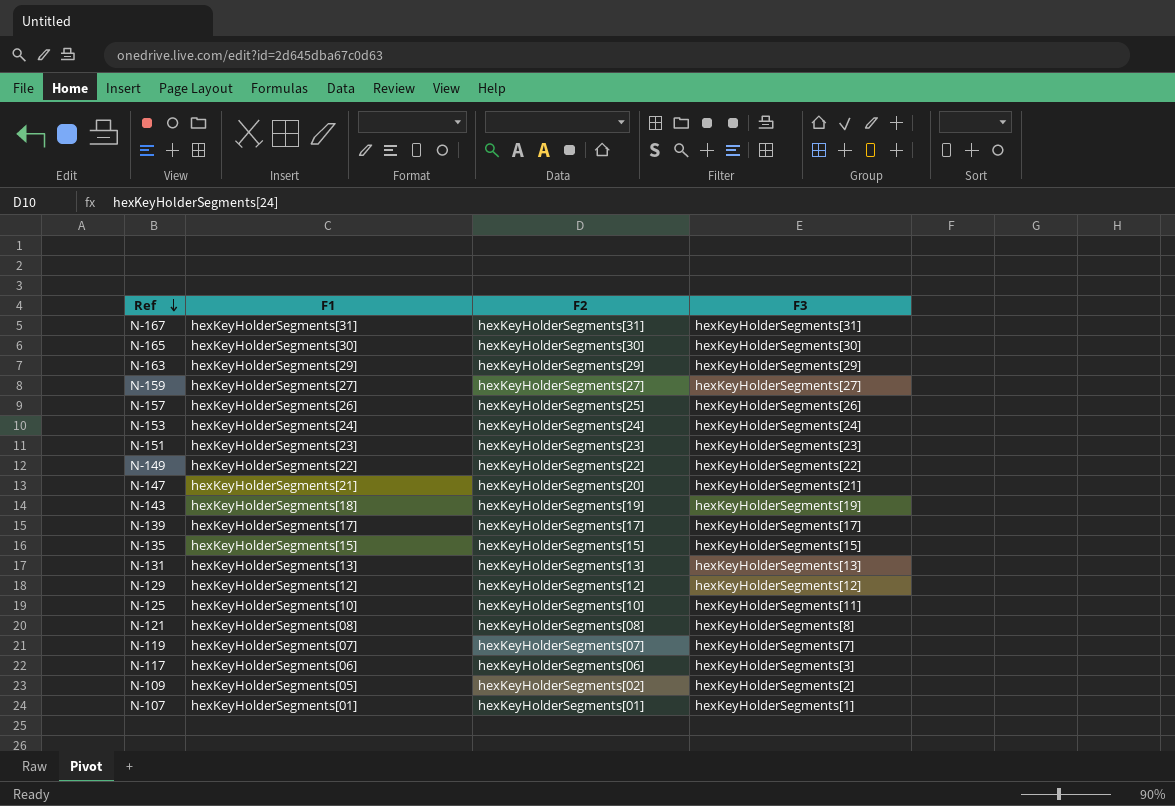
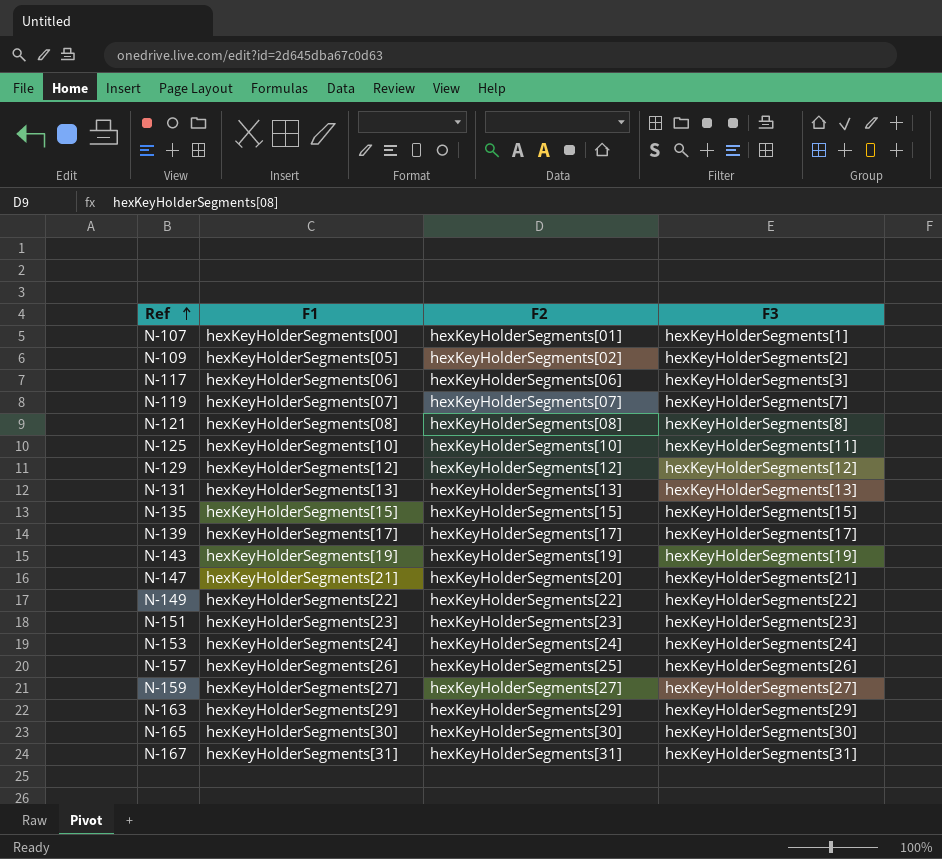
row order: Ref descending -> Ref ascending
N-107 | F1: hexKeyHolderSegments[01] -> hexKeyHolderSegments[00]
N-143 | F1: hexKeyHolderSegments[18] -> hexKeyHolderSegments[19]

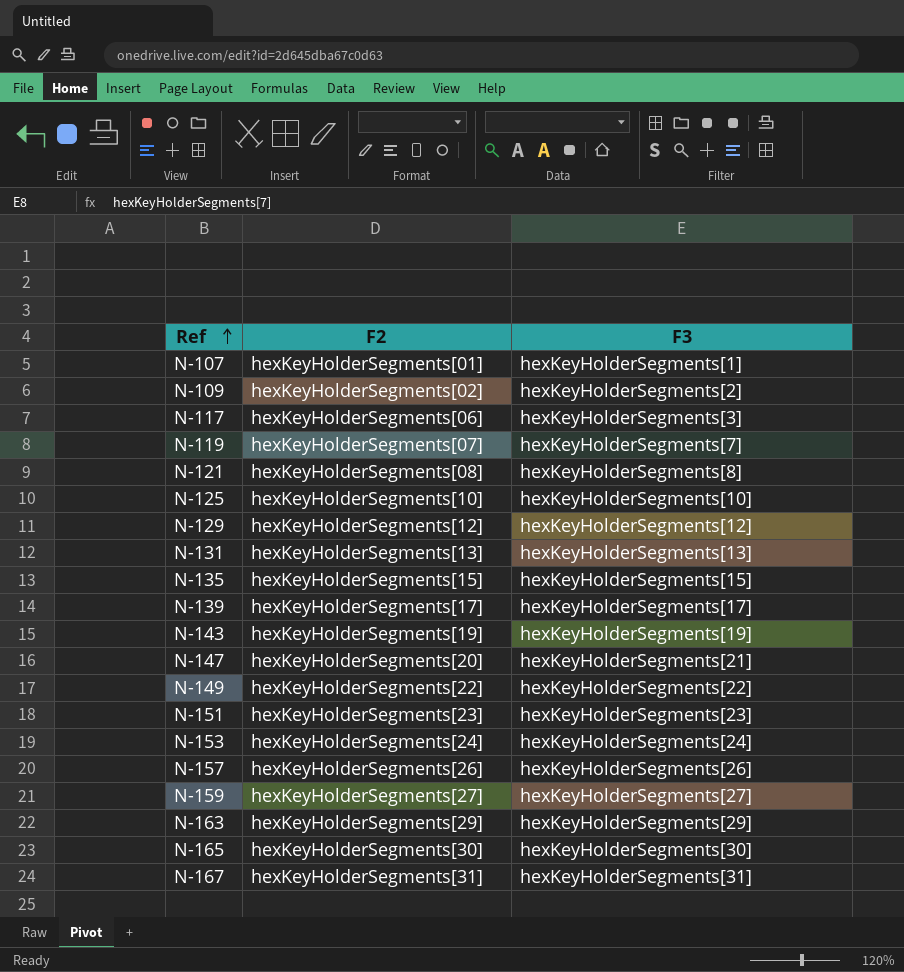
column F1 | position: 2 -> none
N-125 | F3: hexKeyHolderSegments[11] -> hexKeyHolderSegments[10]
N-157 | F2: hexKeyHolderSegments[25] -> hexKeyHolderSegments[26]

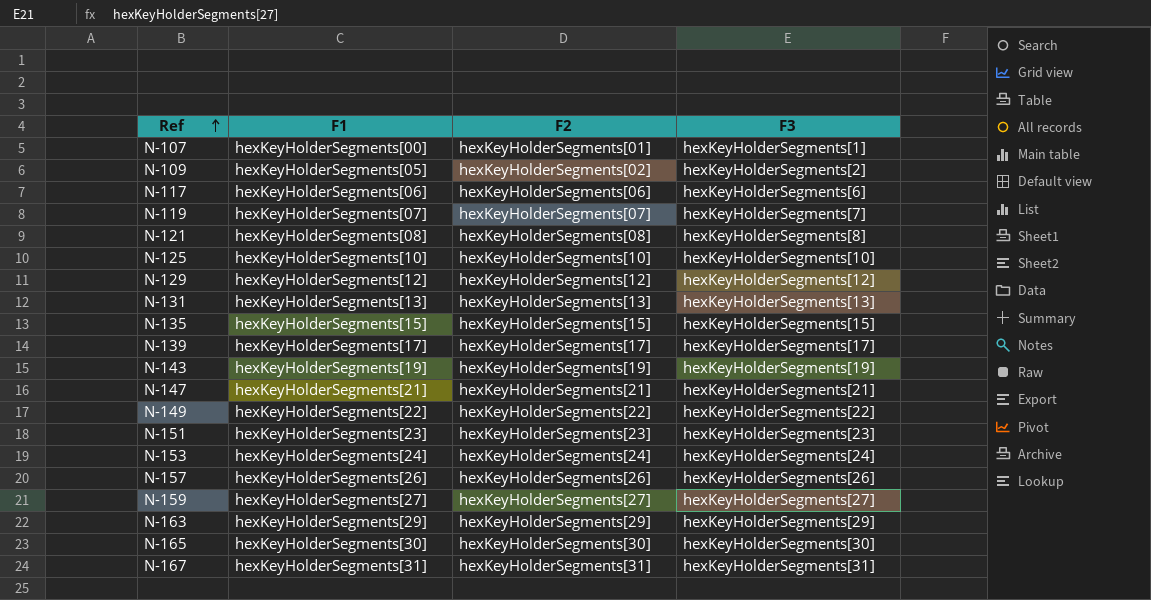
column F1 | position: none -> 2
N-117 | F3: hexKeyHolderSegments[3] -> hexKeyHolderSegments[6]
N-147 | F2: hexKeyHolderSegments[20] -> hexKeyHolderSegments[21]

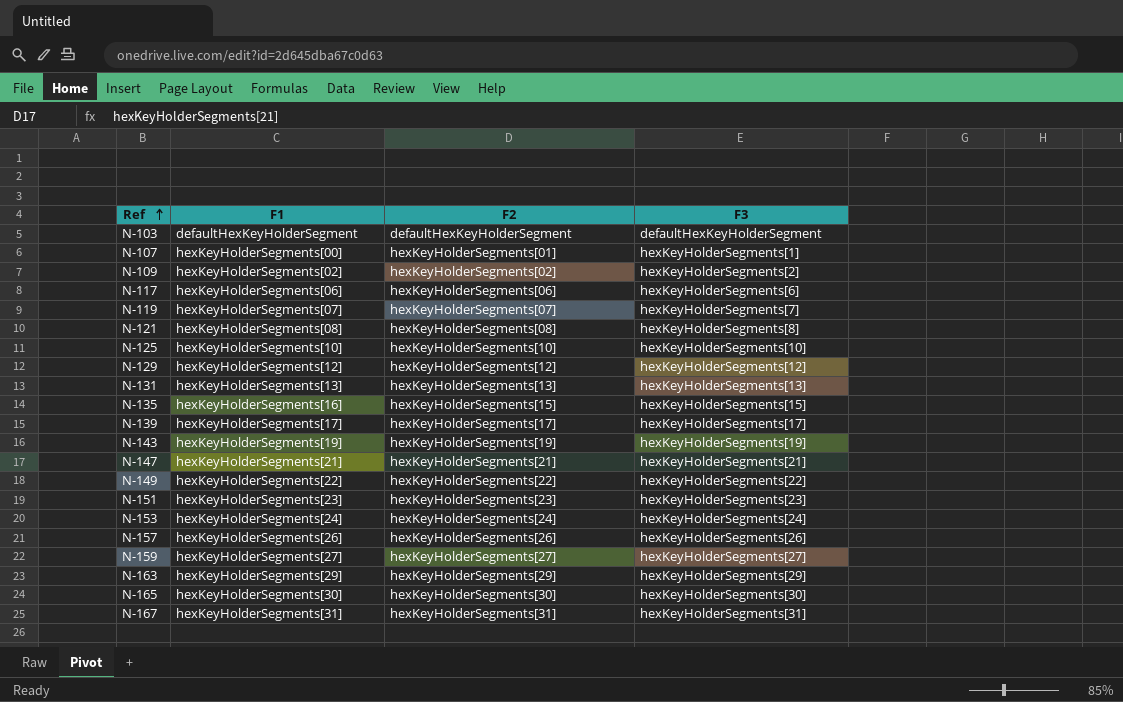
row N-103: none -> defaultHexKeyHolderSegment | defaultHexKeyHolderSegment | defaultHexKeyHolderSegment
N-109 | F1: hexKeyHolderSegments[05] -> hexKeyHolderSegments[02]
N-135 | F1: hexKeyHolderSegments[15] -> hexKeyHolderSegments[16]

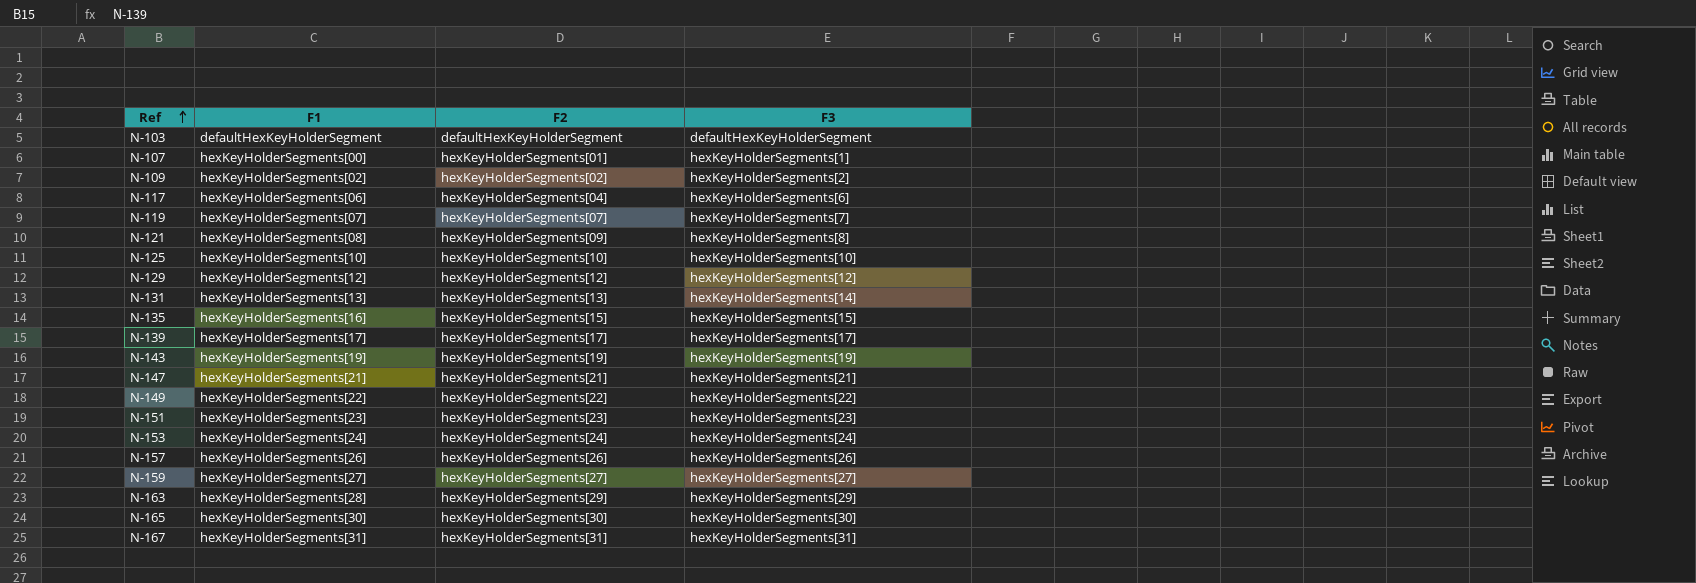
N-117 | F2: hexKeyHolderSegments[06] -> hexKeyHolderSegments[04]
N-121 | F2: hexKeyHolderSegments[08] -> hexKeyHolderSegments[09]
N-131 | F3: hexKeyHolderSegments[13] -> hexKeyHolderSegments[14]
N-163 | F1: hexKeyHolderSegments[29] -> hexKeyHolderSegments[28]

